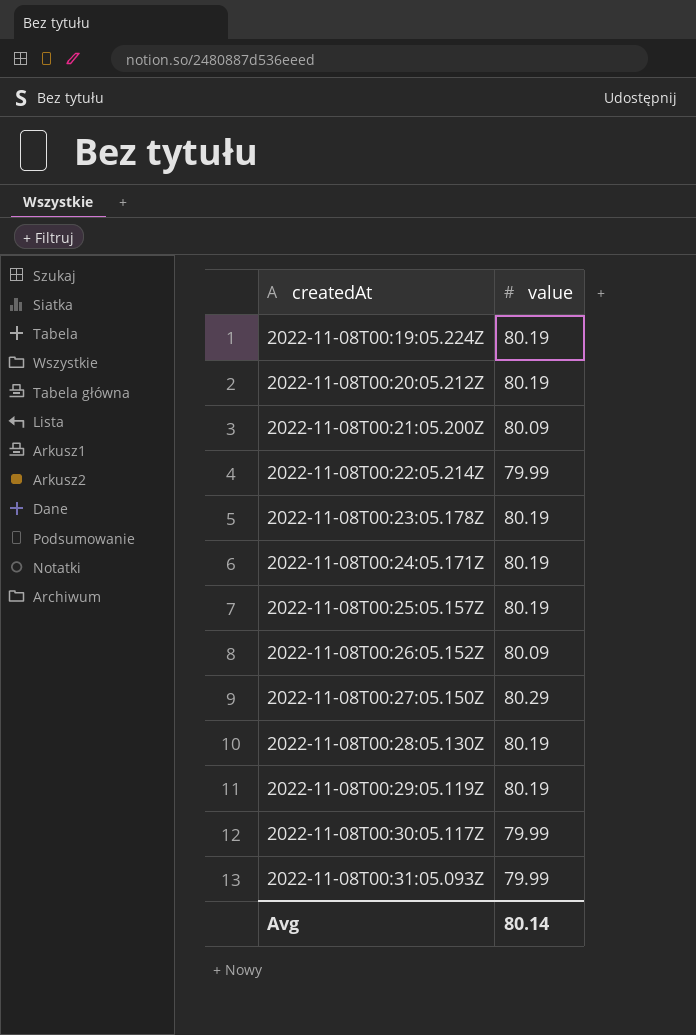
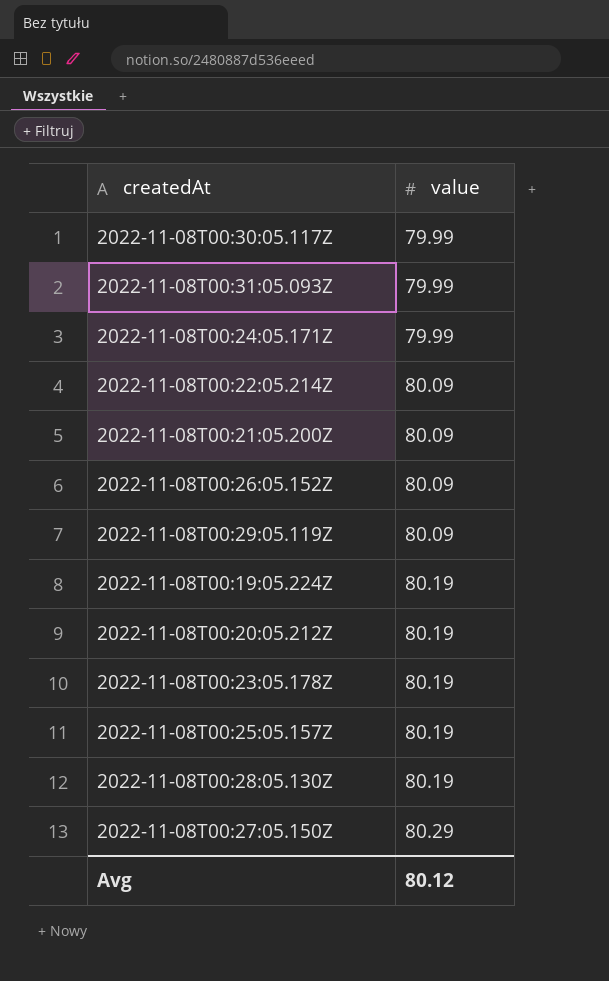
row order: createdAt ascending -> value ascending
2022-11-08T00:24:05.171Z | value: 80.19 -> 79.99
2022-11-08T00:22:05.214Z | value: 79.99 -> 80.09
2022-11-08T00:29:05.119Z | value: 80.19 -> 80.09
Avg | value: 80.14 -> 80.12

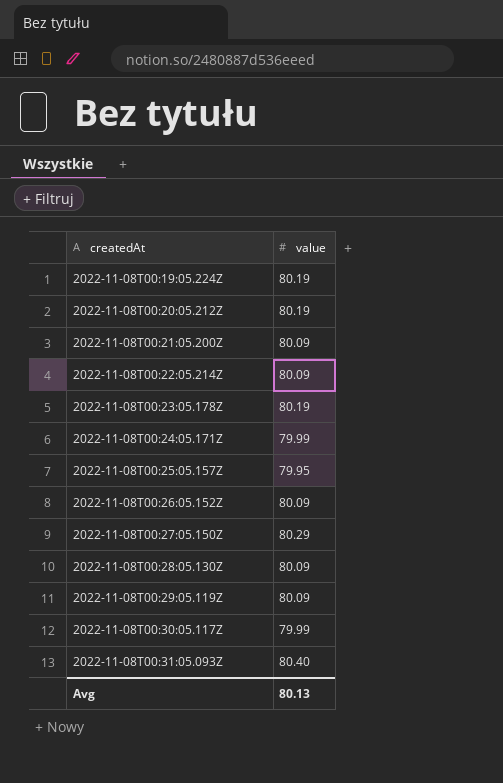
row order: value ascending -> createdAt ascending
2022-11-08T00:25:05.157Z | value: 80.19 -> 79.95
2022-11-08T00:28:05.130Z | value: 80.19 -> 80.09
2022-11-08T00:31:05.093Z | value: 79.99 -> 80.40
Avg | value: 80.12 -> 80.13

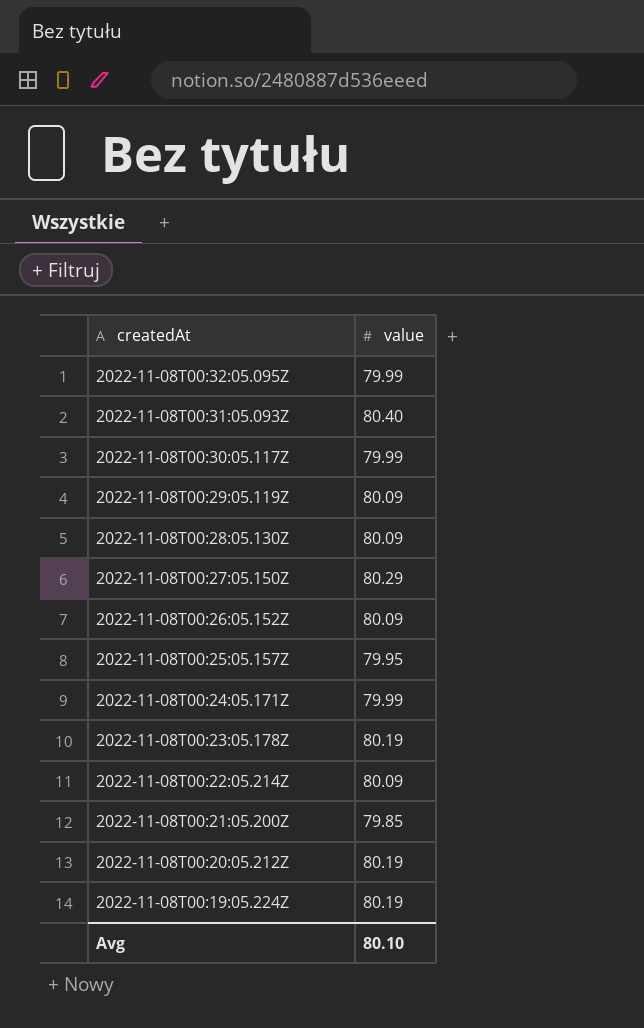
row order: createdAt ascending -> createdAt descending
row 2022-11-08T00:32:05.095Z: none -> 79.99
2022-11-08T00:21:05.200Z | value: 80.09 -> 79.85
Avg | value: 80.13 -> 80.10

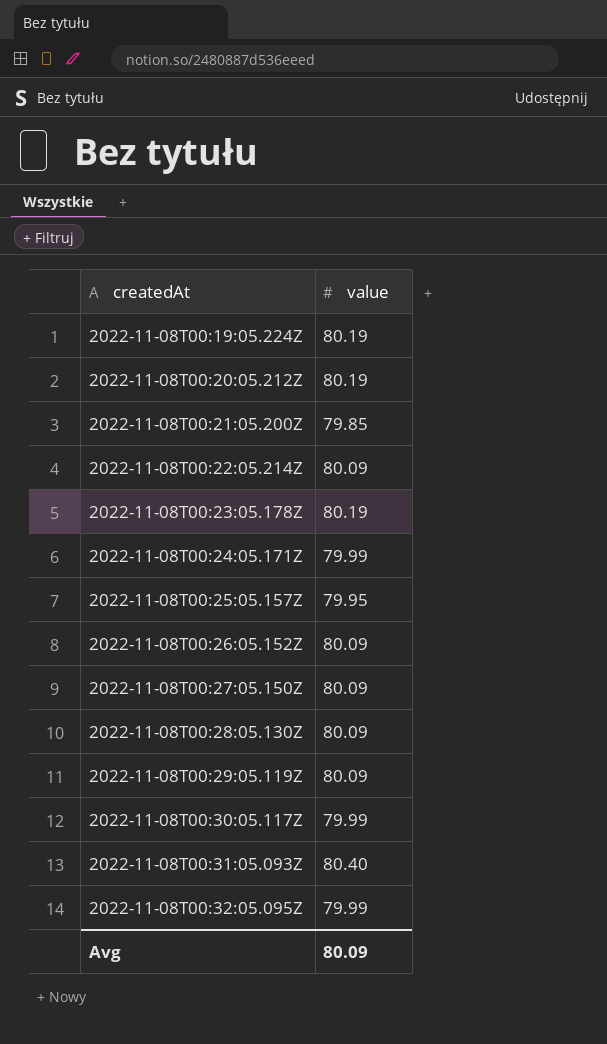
row order: createdAt descending -> createdAt ascending
2022-11-08T00:27:05.150Z | value: 80.29 -> 80.09
Avg | value: 80.10 -> 80.09

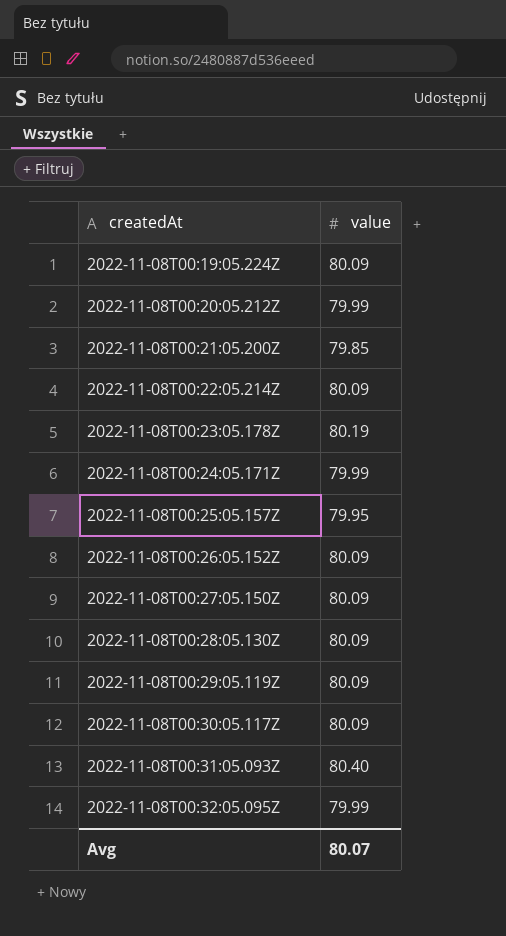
2022-11-08T00:19:05.224Z | value: 80.19 -> 80.09
2022-11-08T00:20:05.212Z | value: 80.19 -> 79.99
2022-11-08T00:30:05.117Z | value: 79.99 -> 80.09
Avg | value: 80.09 -> 80.07

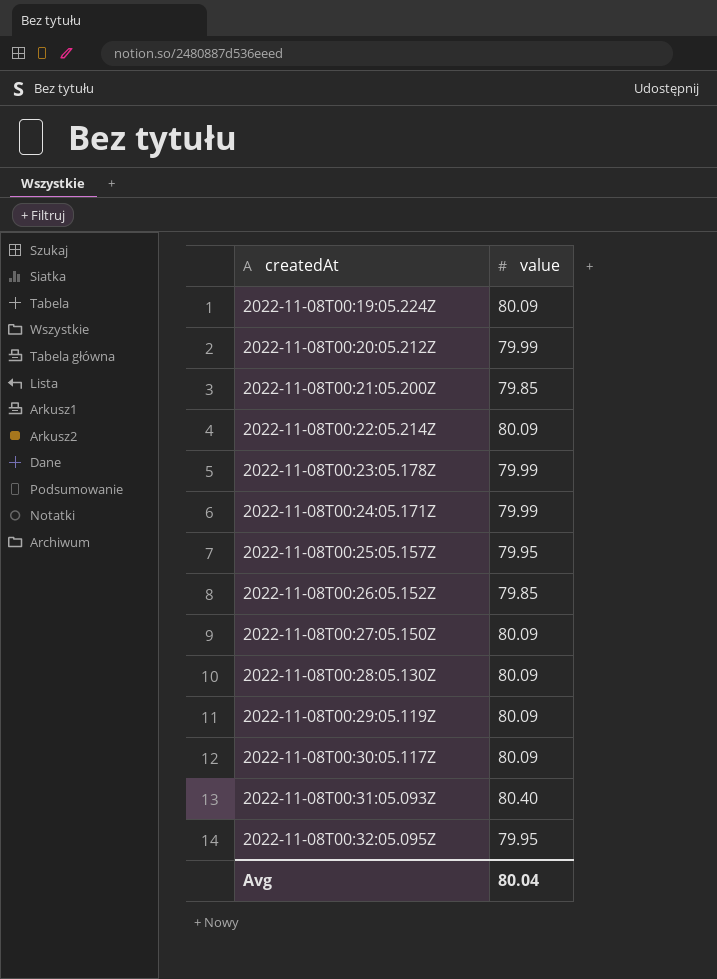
2022-11-08T00:23:05.178Z | value: 80.19 -> 79.99
2022-11-08T00:26:05.152Z | value: 80.09 -> 79.85
2022-11-08T00:32:05.095Z | value: 79.99 -> 79.95
Avg | value: 80.07 -> 80.04

